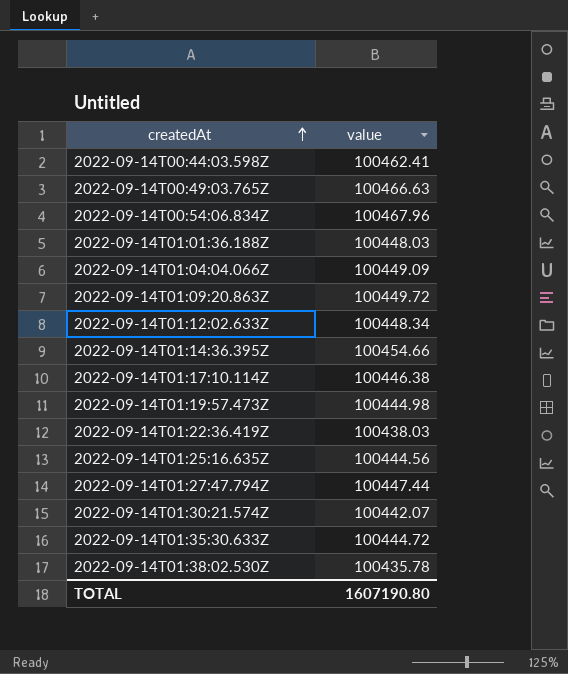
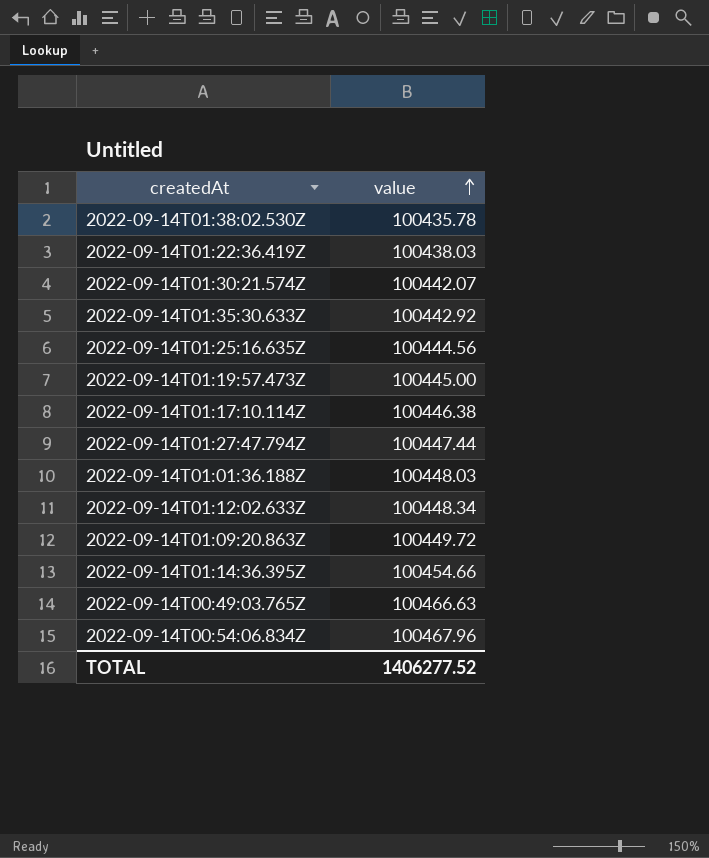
row order: createdAt ascending -> value ascending
row 2022-09-14T00:44:03.598Z: 100462.41 -> none
row 2022-09-14T01:04:04.066Z: 100449.09 -> none
2022-09-14T01:35:30.633Z | value: 100444.72 -> 100442.92
2022-09-14T01:19:57.473Z | value: 100444.98 -> 100445.00
TOTAL | value: 1607190.80 -> 1406277.52

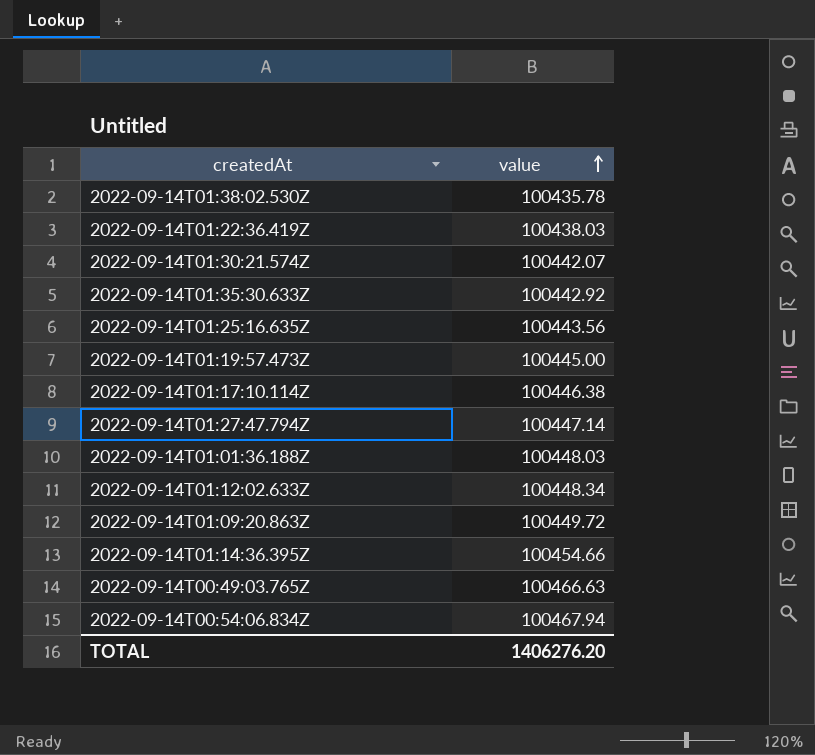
2022-09-14T01:25:16.635Z | value: 100444.56 -> 100443.56
2022-09-14T01:27:47.794Z | value: 100447.44 -> 100447.14
2022-09-14T00:54:06.834Z | value: 100467.96 -> 100467.94
TOTAL | value: 1406277.52 -> 1406276.20

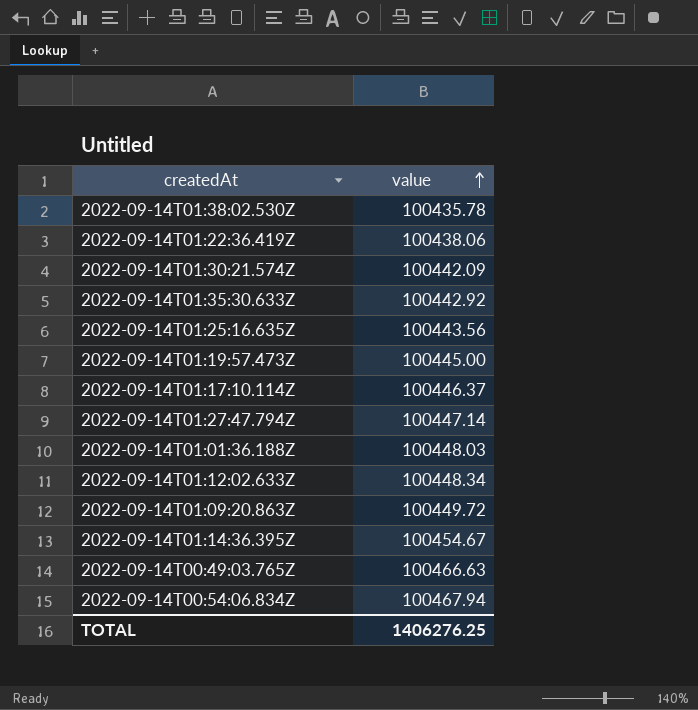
2022-09-14T01:22:36.419Z | value: 100438.03 -> 100438.06
2022-09-14T01:30:21.574Z | value: 100442.07 -> 100442.09
2022-09-14T01:17:10.114Z | value: 100446.38 -> 100446.37
2022-09-14T01:14:36.395Z | value: 100454.66 -> 100454.67
TOTAL | value: 1406276.20 -> 1406276.25

